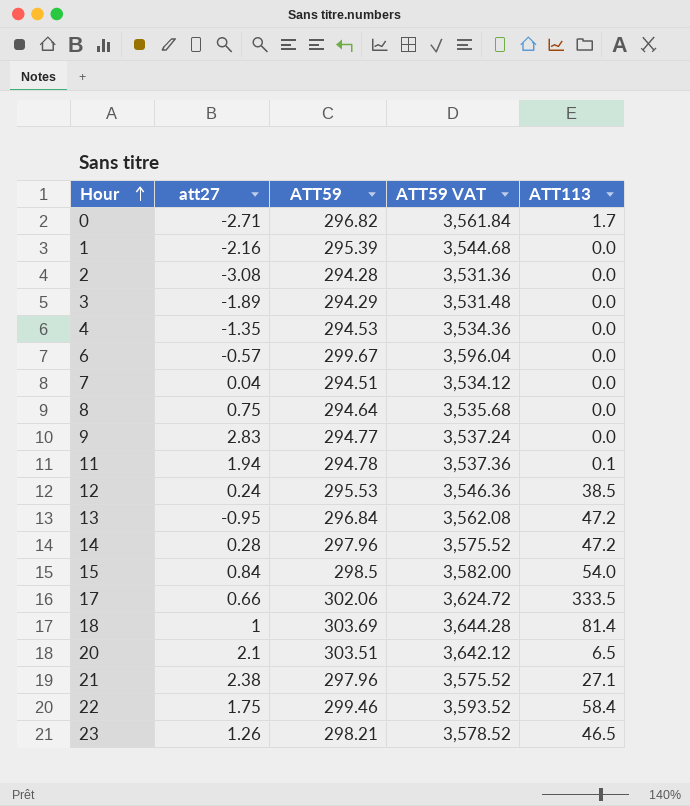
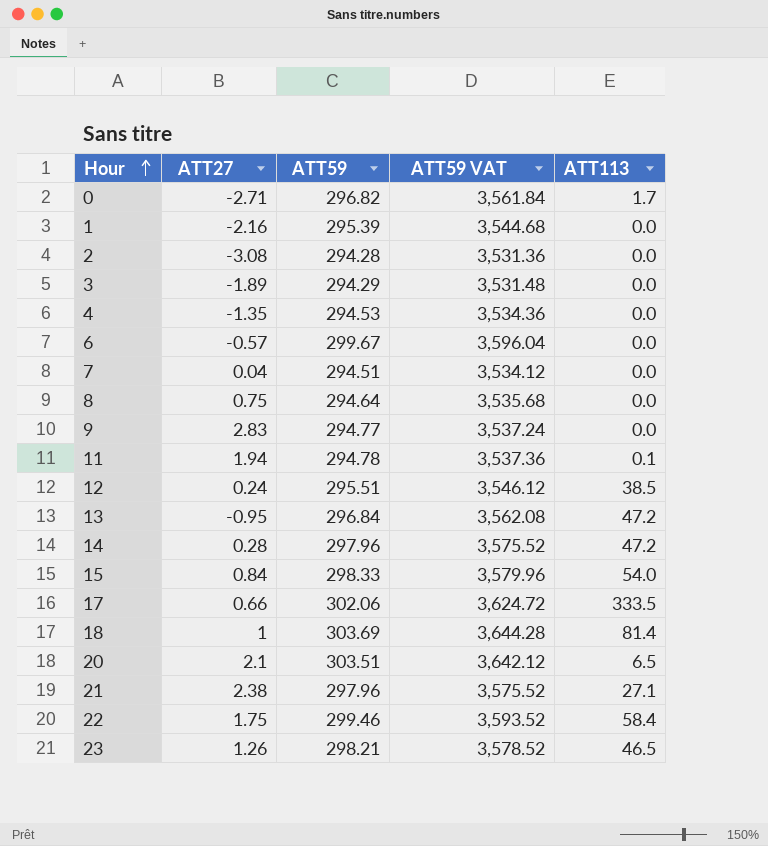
column name: att27 -> ATT27
12 | ATT59: 295.53 -> 295.51
12 | ATT59 VAT: 3,546.36 -> 3,546.12
15 | ATT59: 298.5 -> 298.33
15 | ATT59 VAT: 3,582.00 -> 3,579.96

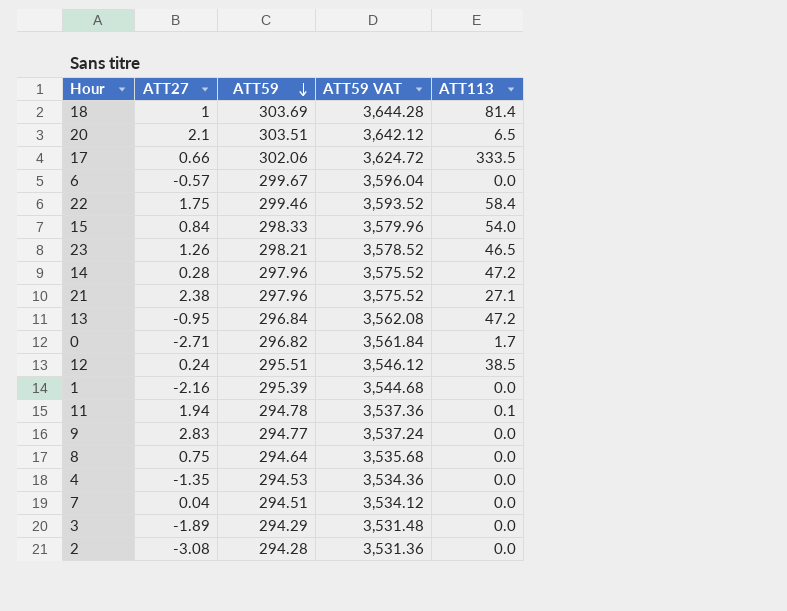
row order: Hour ascending -> ATT59 descending

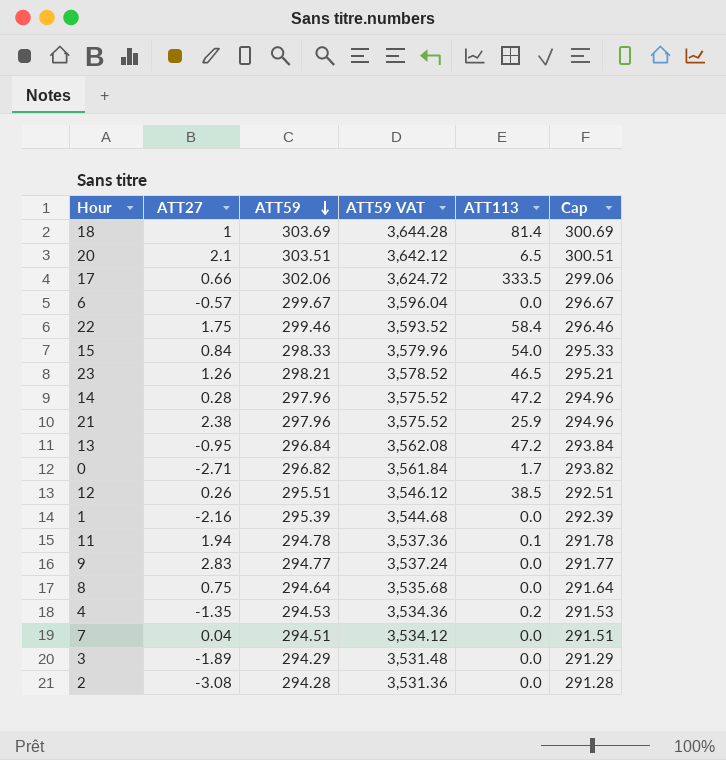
column Cap | formula: none -> [ATT59] - 3
21 | ATT113: 27.1 -> 25.9
12 | ATT27: 0.24 -> 0.26
4 | ATT113: 0.0 -> 0.2

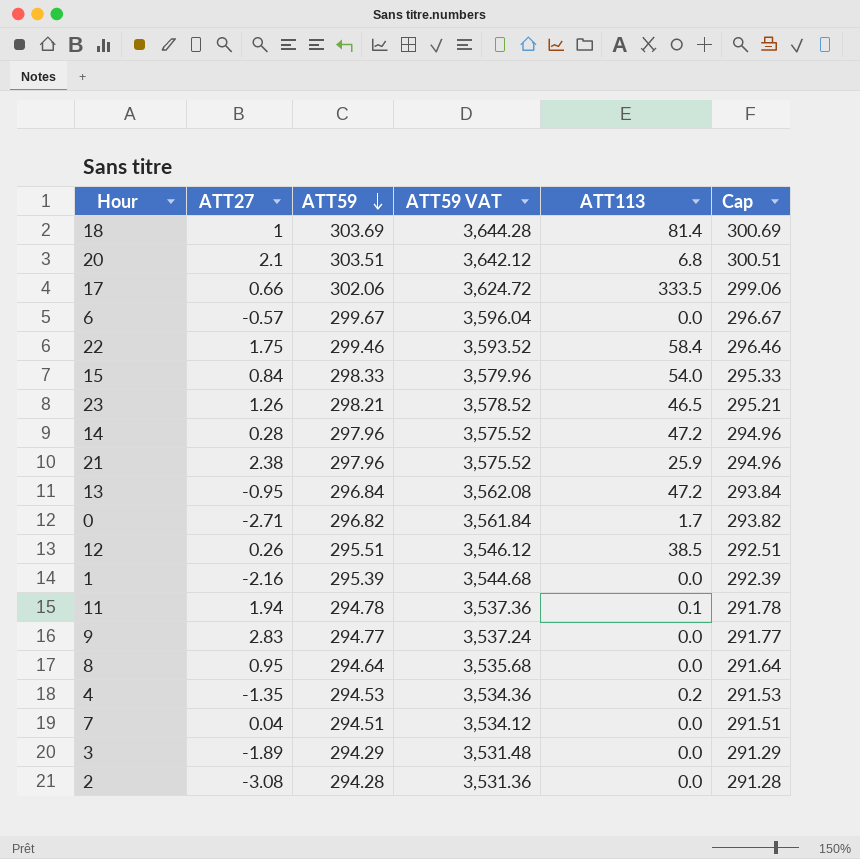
20 | ATT113: 6.5 -> 6.8
8 | ATT27: 0.75 -> 0.95

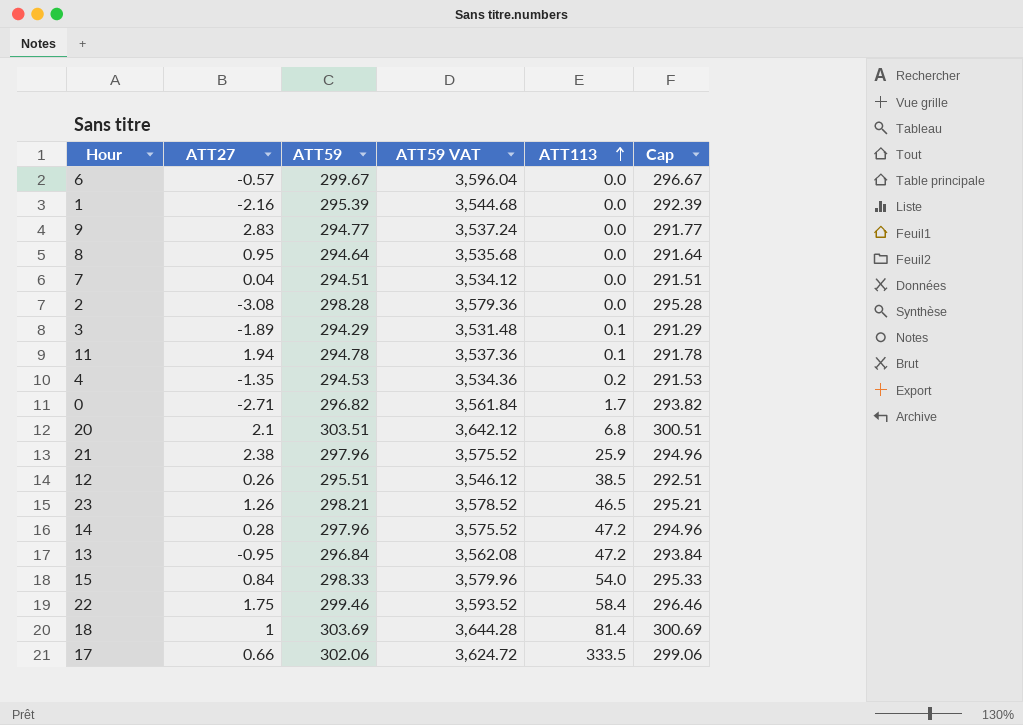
row order: ATT59 descending -> ATT113 ascending
2 | ATT59: 294.28 -> 298.28
2 | ATT59 VAT: 3,531.36 -> 3,579.36
2 | Cap: 291.28 -> 295.28
3 | ATT113: 0.0 -> 0.1

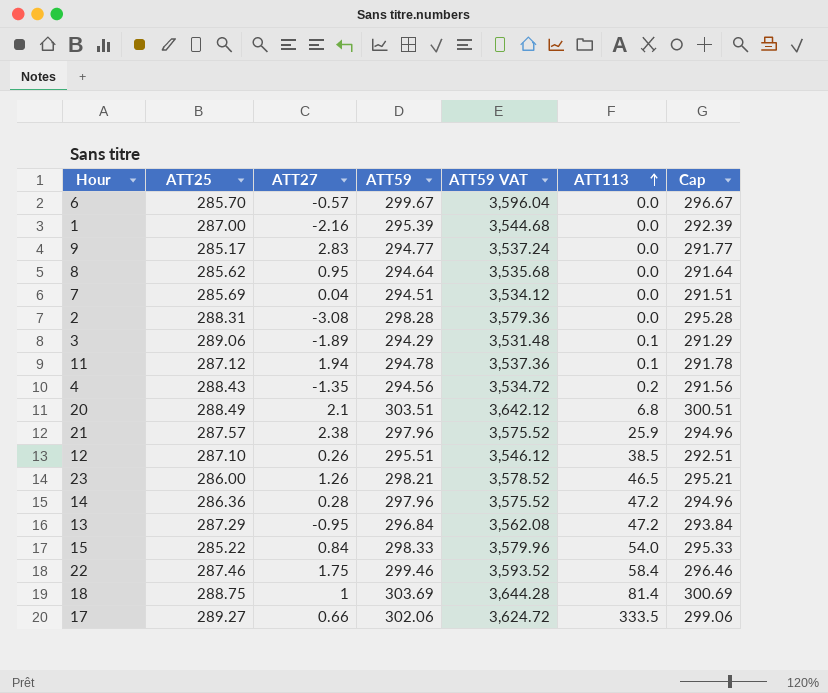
column ATT25 | position: none -> 2
row 0: -2.71 | 296.82 | 3,561.84 | 1.7 | 293.82 -> none
4 | ATT59: 294.53 -> 294.56
4 | ATT59 VAT: 3,534.36 -> 3,534.72
4 | Cap: 291.53 -> 291.56

